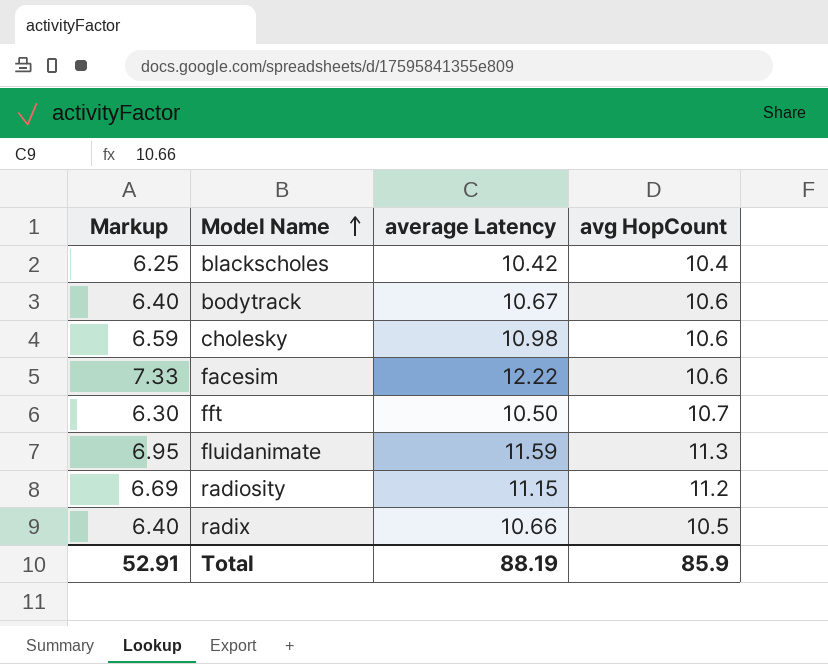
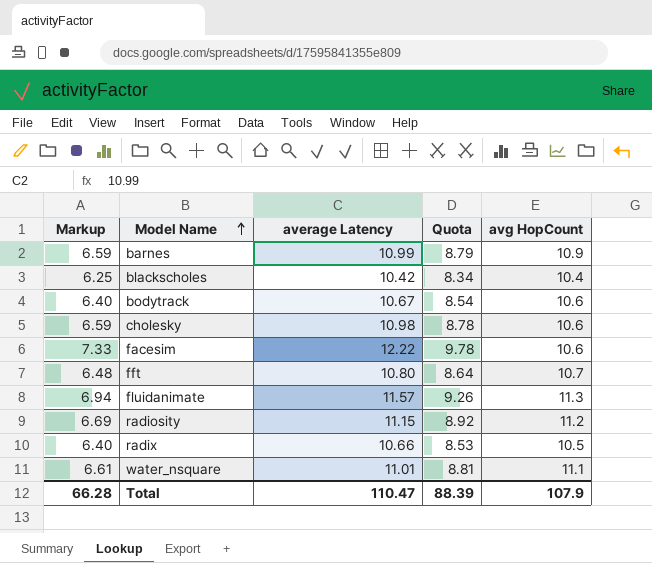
column Quota | formula: none -> [average Latency] * 0.8
row barnes: none -> 6.59 | 10.99 | 8.79 | 10.9
fft | Markup: 6.30 -> 6.48
fft | average Latency: 10.50 -> 10.80
fluidanimate | Markup: 6.95 -> 6.94
fluidanimate | average Latency: 11.59 -> 11.57
row water_nsquare: none -> 6.61 | 11.01 | 8.81 | 11.1
Total | Markup: 52.91 -> 66.28
Total | average Latency: 88.19 -> 110.47
Total | avg HopCount: 85.9 -> 107.9

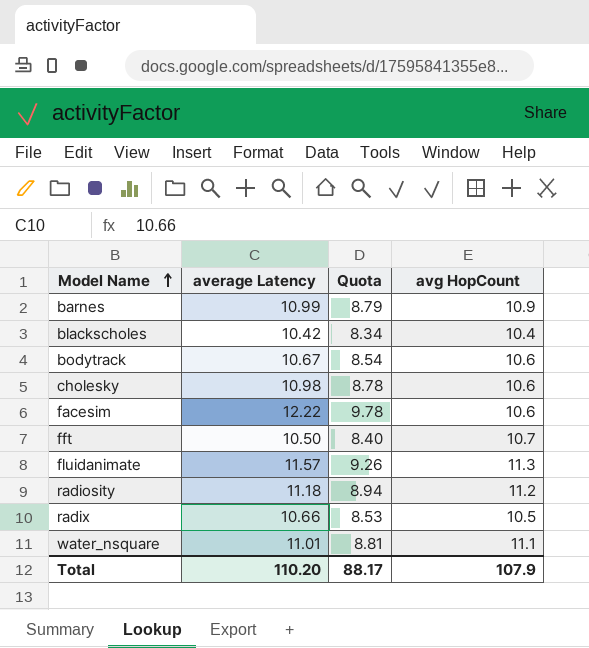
column Markup | formula: [average Latency] * 0.6 -> none
fft | average Latency: 10.80 -> 10.50
fft | Quota: 8.64 -> 8.40
radiosity | average Latency: 11.15 -> 11.18
radiosity | Quota: 8.92 -> 8.94
Total | average Latency: 110.47 -> 110.20
Total | Quota: 88.39 -> 88.17

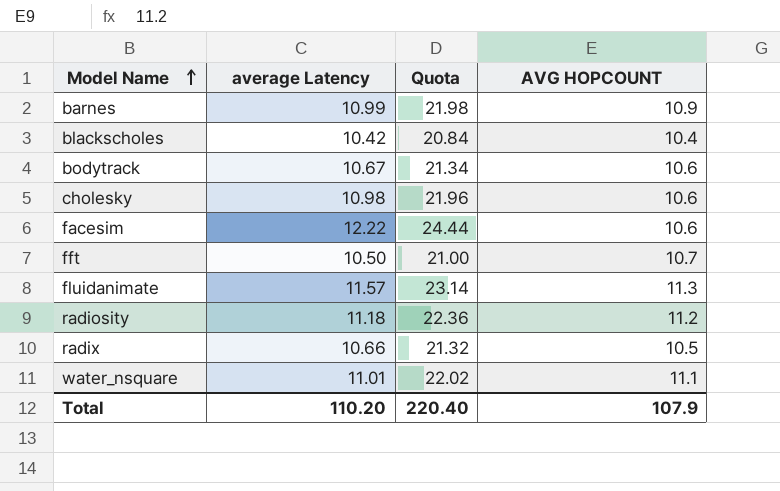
column Quota | formula: [average Latency] * 0.8 -> [average Latency] * 2
column name: avg HopCount -> AVG HOPCOUNT
Total | Quota: 88.17 -> 220.40

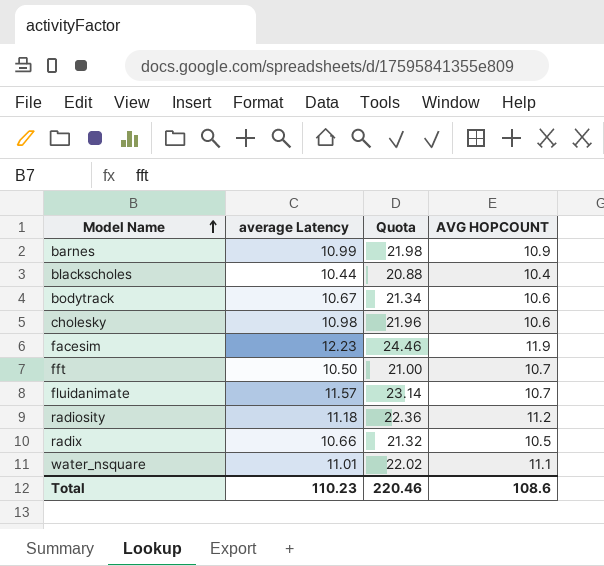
blackscholes | average Latency: 10.42 -> 10.44
blackscholes | Quota: 20.84 -> 20.88
facesim | average Latency: 12.22 -> 12.23
facesim | Quota: 24.44 -> 24.46
facesim | AVG HOPCOUNT: 10.6 -> 11.9
fluidanimate | AVG HOPCOUNT: 11.3 -> 10.7
Total | average Latency: 110.20 -> 110.23
Total | Quota: 220.40 -> 220.46
Total | AVG HOPCOUNT: 107.9 -> 108.6

